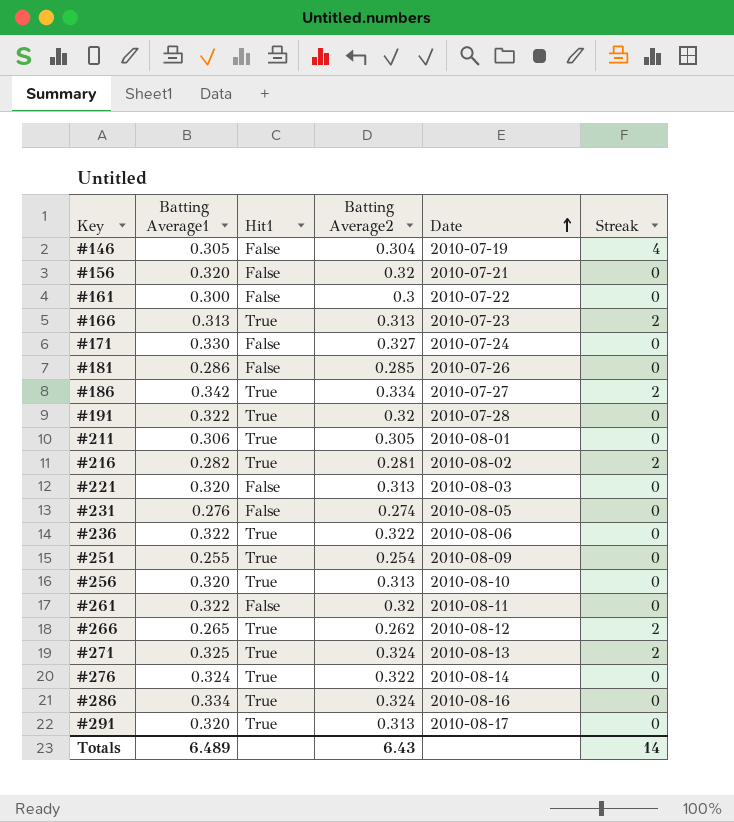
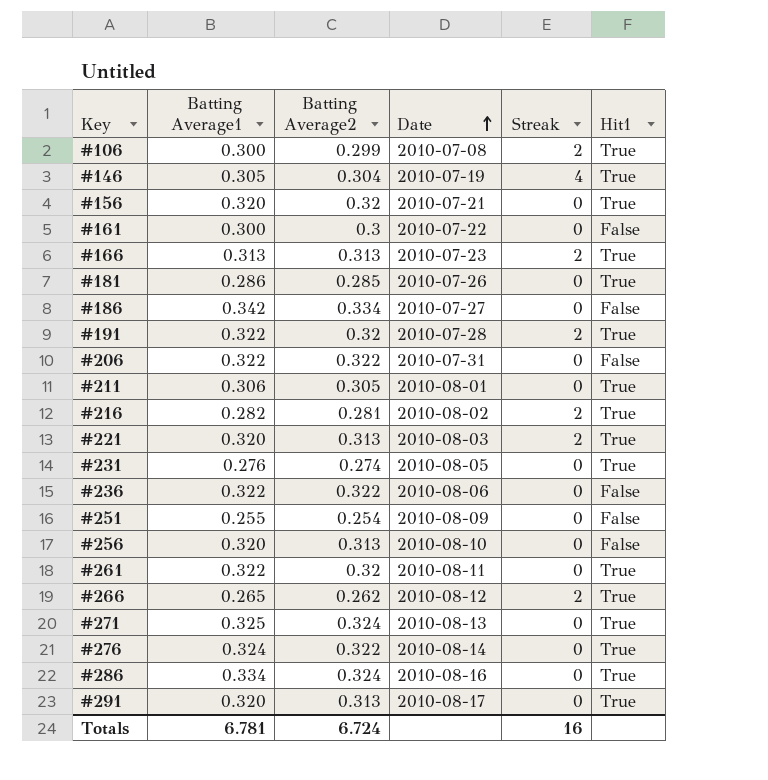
column Hit1 | position: 3 -> 6
row #171: 0.330 | False | 0.327 | 2010-07-24 | 0 -> none
row #106: none -> 0.300 | 0.299 | 2010-07-08 | 2 | True
#146 | Hit1: False -> True
#156 | Hit1: False -> True
#181 | Hit1: False -> True
#186 | Streak: 2 -> 0
#186 | Hit1: True -> False
#191 | Streak: 0 -> 2
row #206: none -> 0.322 | 0.322 | 2010-07-31 | 0 | False
#221 | Streak: 0 -> 2
#221 | Hit1: False -> True
#231 | Hit1: False -> True
#236 | Hit1: True -> False
#251 | Hit1: True -> False
#256 | Hit1: True -> False
#261 | Hit1: False -> True
#271 | Streak: 2 -> 0
Totals | Batting Average1: 6.489 -> 6.781
Totals | Batting Average2: 6.43 -> 6.724
Totals | Streak: 14 -> 16

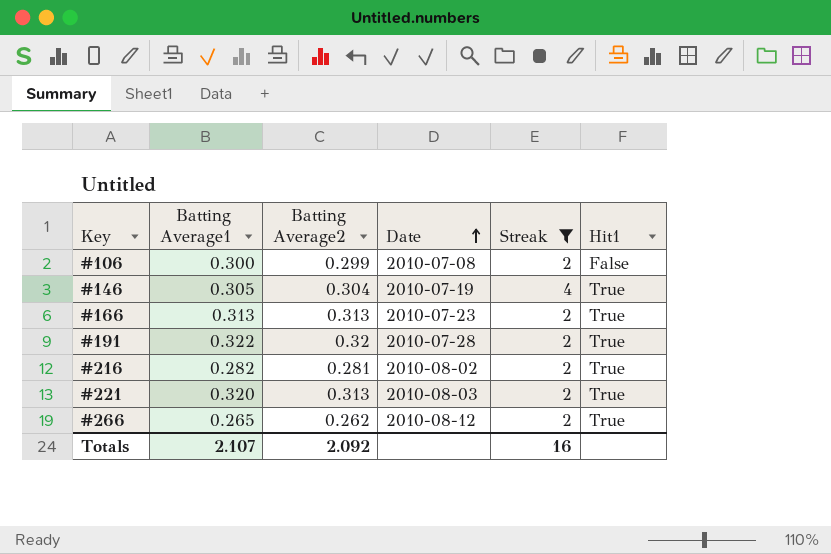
filter: none -> Streak != 0
#106 | Hit1: True -> False
Totals | Batting Average1: 6.781 -> 2.107
Totals | Batting Average2: 6.724 -> 2.092

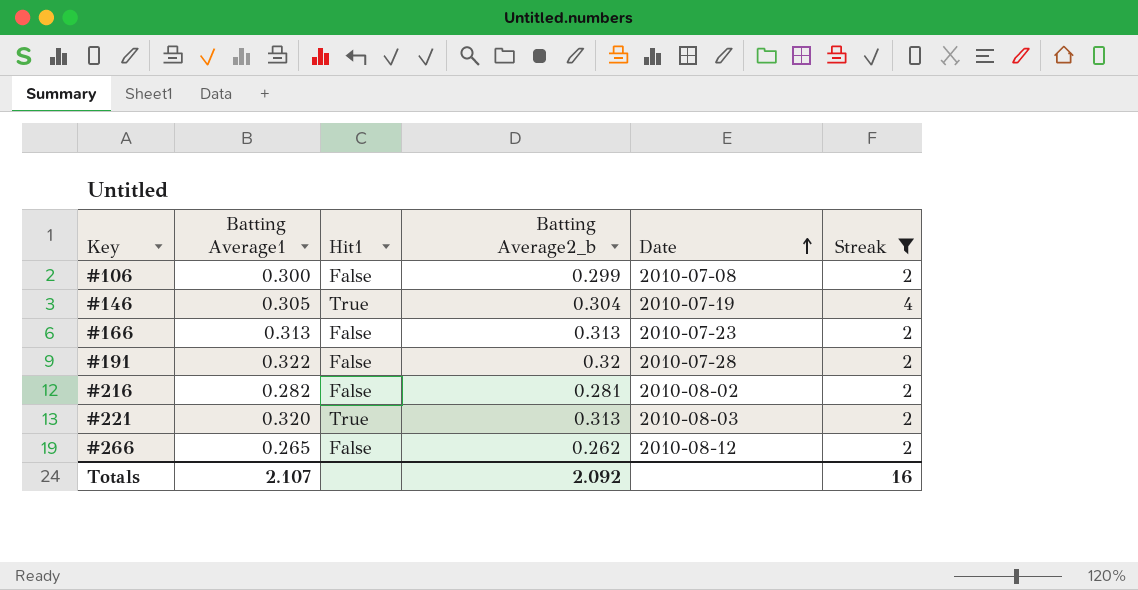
column Hit1 | position: 6 -> 3
column name: Batting Average2 -> Batting Average2_b
#166 | Hit1: True -> False
#191 | Hit1: True -> False
#216 | Hit1: True -> False
#266 | Hit1: True -> False

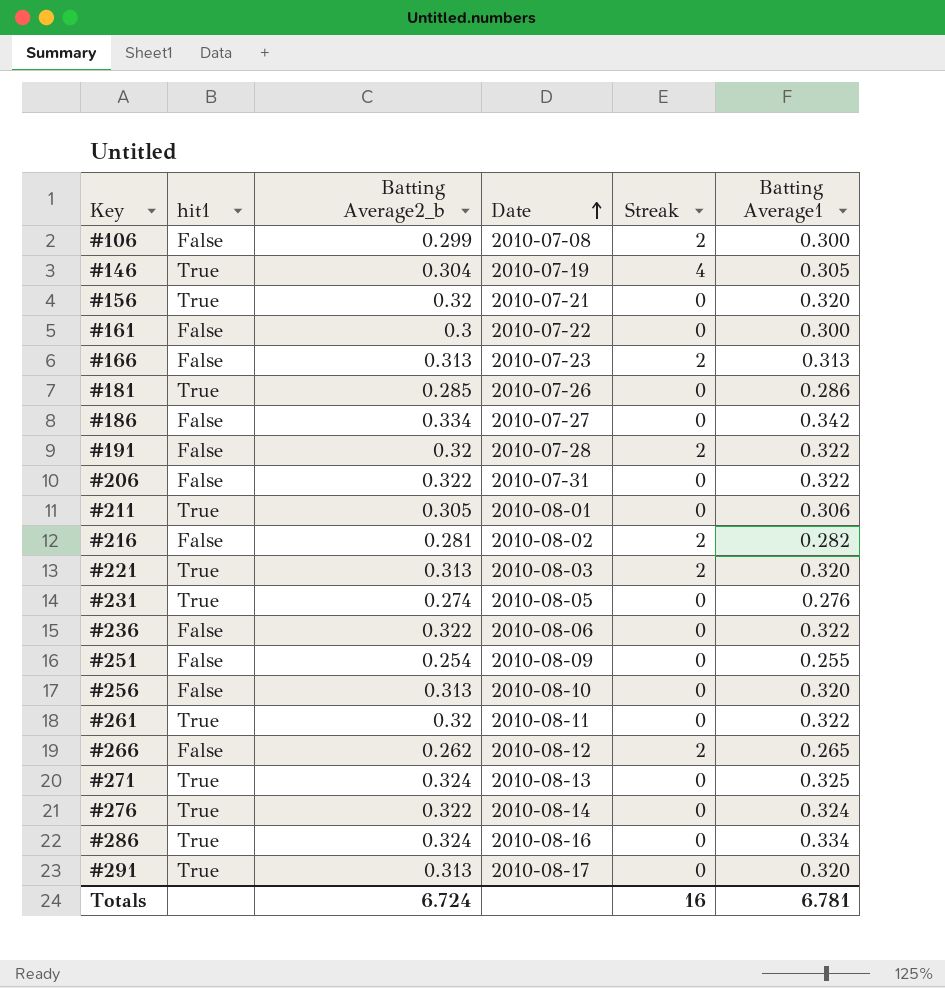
filter: Streak != 0 -> none
column name: Hit1 -> hit1
column Batting Average1 | position: 2 -> 6
Totals | Batting Average2_b: 2.092 -> 6.724
Totals | Batting Average1: 2.107 -> 6.781

